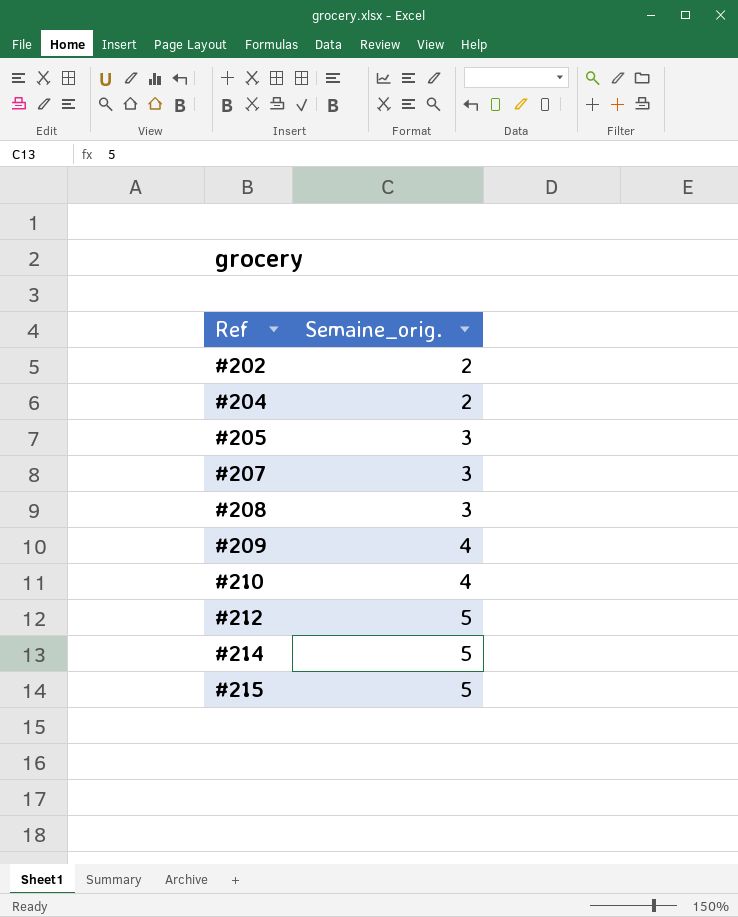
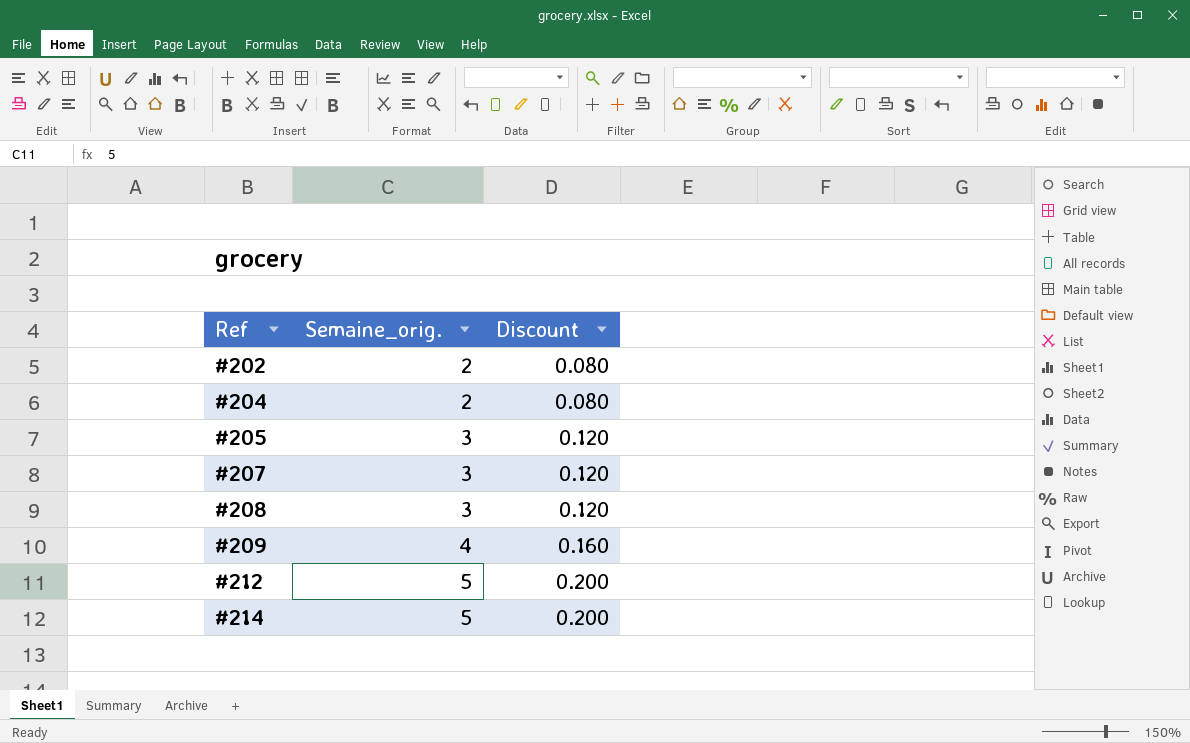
column Discount | formula: none -> [Semaine_orig.] * 0.04
row #210: 4 -> none
row #215: 5 -> none

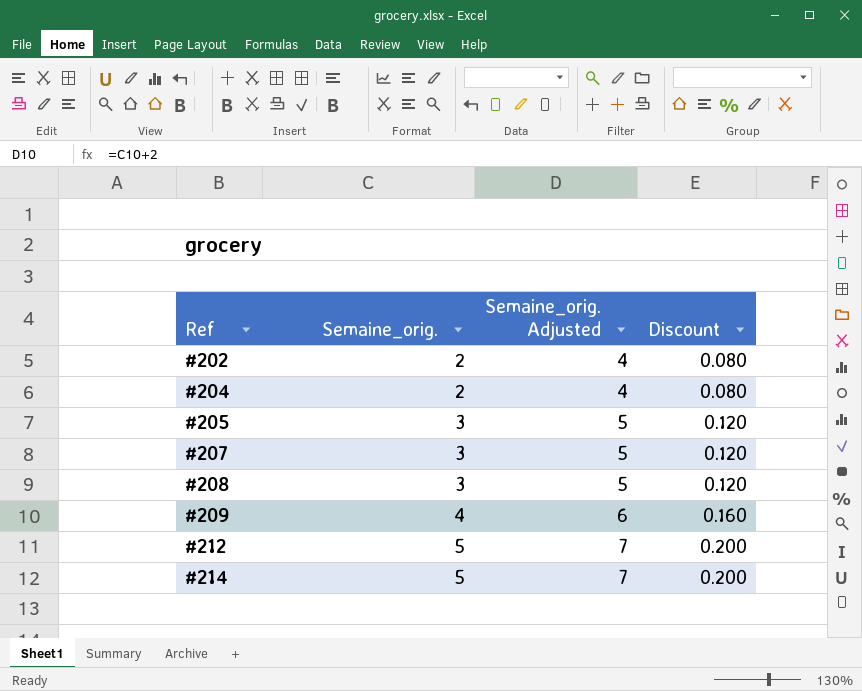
column Semaine_orig. Adjusted | formula: none -> [Semaine_orig.] + 2

